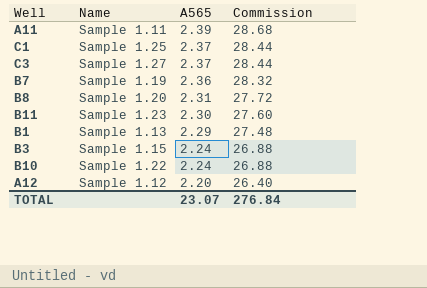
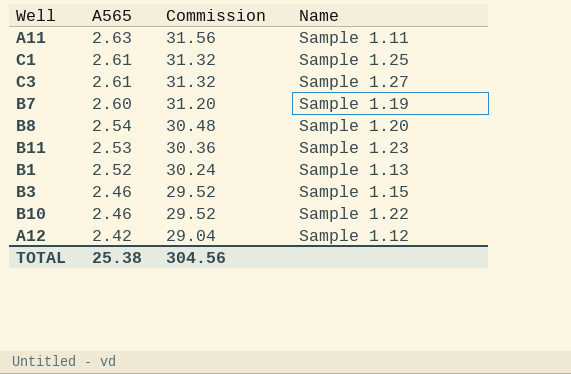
column Name | position: 2 -> 4
A11 | A565: 2.39 -> 2.63
A11 | Commission: 28.68 -> 31.56
C1 | A565: 2.37 -> 2.61
C1 | Commission: 28.44 -> 31.32
C3 | A565: 2.37 -> 2.61
C3 | Commission: 28.44 -> 31.32
B7 | A565: 2.36 -> 2.60
B7 | Commission: 28.32 -> 31.20
B8 | A565: 2.31 -> 2.54
B8 | Commission: 27.72 -> 30.48
B11 | A565: 2.30 -> 2.53
B11 | Commission: 27.60 -> 30.36
B1 | A565: 2.29 -> 2.52
B1 | Commission: 27.48 -> 30.24
B3 | A565: 2.24 -> 2.46
B3 | Commission: 26.88 -> 29.52
B10 | A565: 2.24 -> 2.46
B10 | Commission: 26.88 -> 29.52
A12 | A565: 2.20 -> 2.42
A12 | Commission: 26.40 -> 29.04
TOTAL | A565: 23.07 -> 25.38
TOTAL | Commission: 276.84 -> 304.56

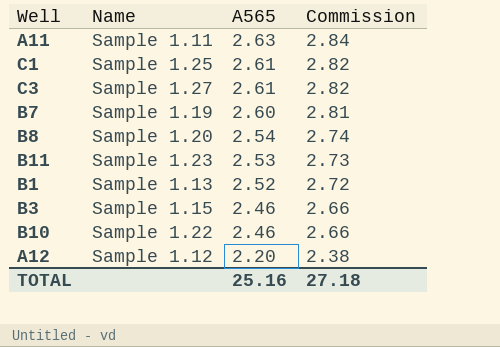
column Name | position: 4 -> 2
column Commission | formula: [A565] * 12 -> [A565] * 1.08
A12 | A565: 2.42 -> 2.20
TOTAL | A565: 25.38 -> 25.16
TOTAL | Commission: 304.56 -> 27.18

